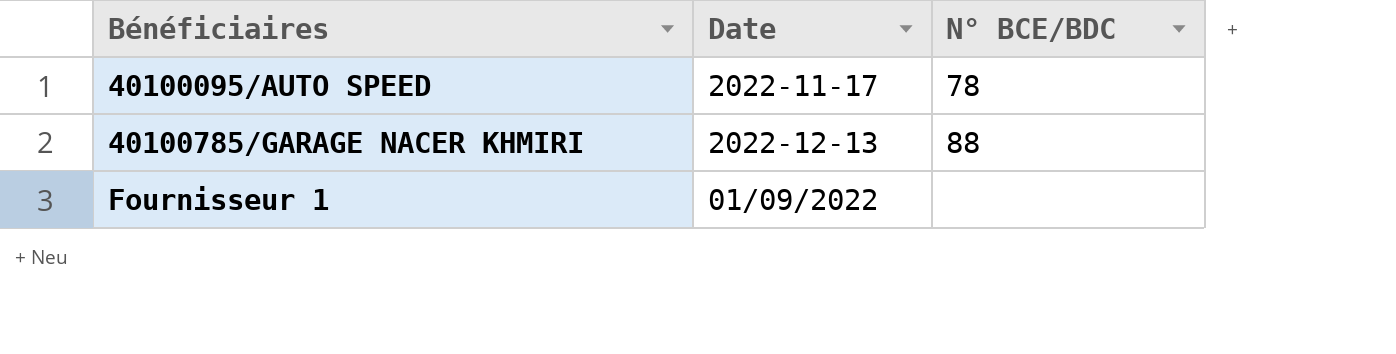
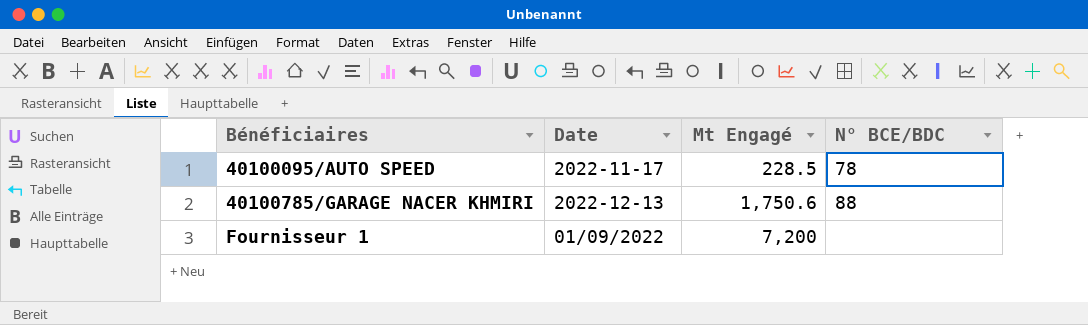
column Mt Engagé | position: none -> 3

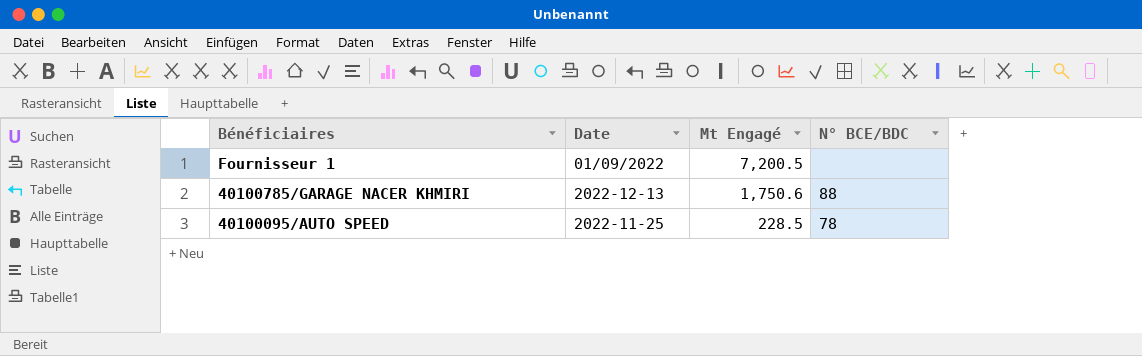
row order: Bénéficiaires ascending -> Bénéficiaires descending
Fournisseur 1 | Mt Engagé: 7,200 -> 7,200.5
40100095/AUTO SPEED | Date: 2022-11-17 -> 2022-11-25

